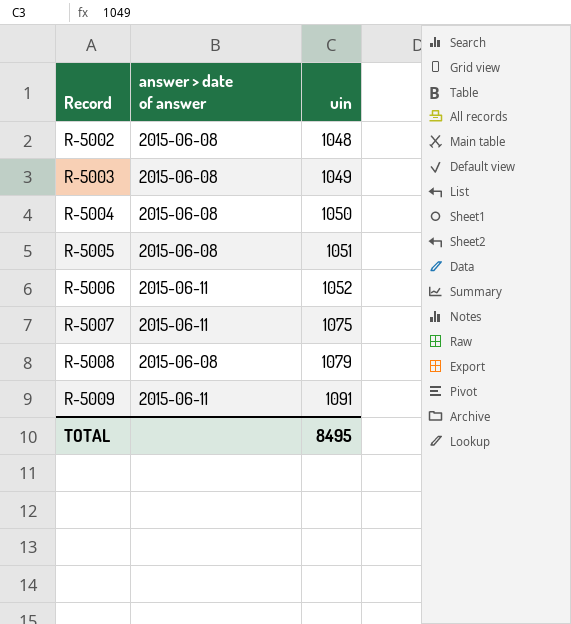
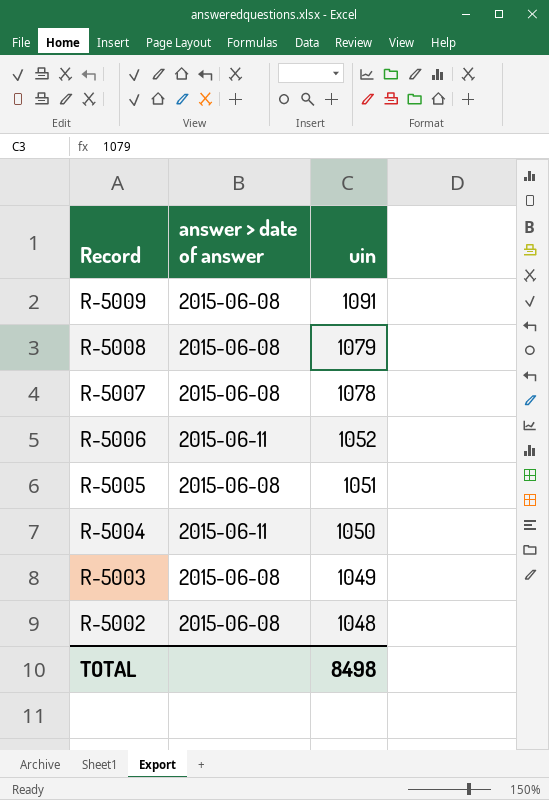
row order: Record ascending -> Record descending
R-5009 | answer > date of answer: 2015-06-11 -> 2015-06-08
R-5007 | answer > date of answer: 2015-06-11 -> 2015-06-08
R-5007 | uin: 1075 -> 1078
R-5004 | answer > date of answer: 2015-06-08 -> 2015-06-11
TOTAL | uin: 8495 -> 8498

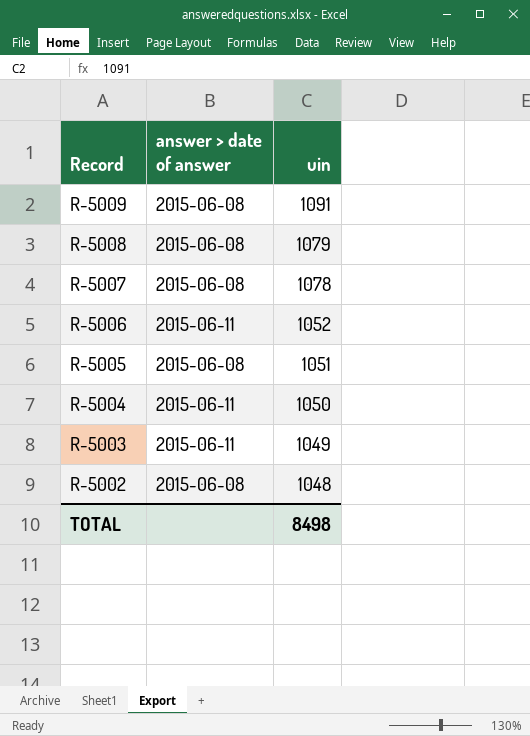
R-5003 | answer > date of answer: 2015-06-08 -> 2015-06-11

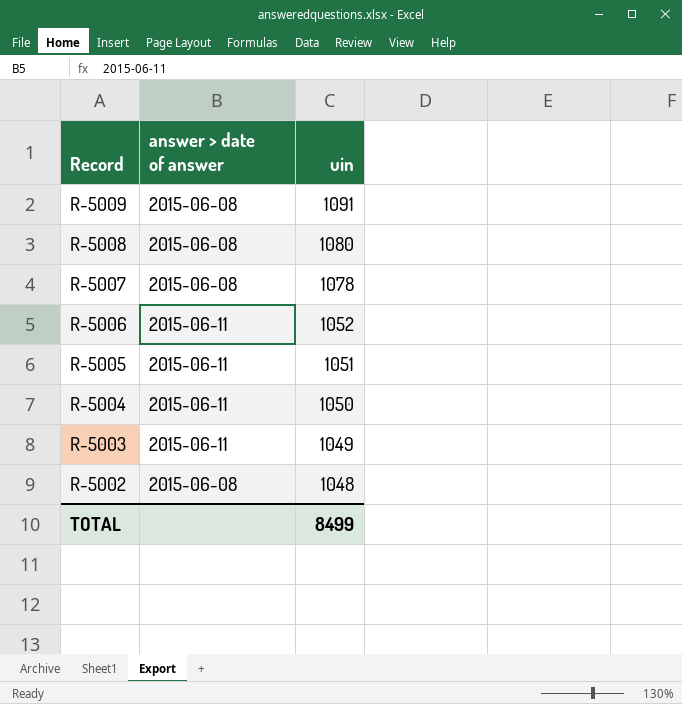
R-5008 | uin: 1079 -> 1080
R-5005 | answer > date of answer: 2015-06-08 -> 2015-06-11
TOTAL | uin: 8498 -> 8499

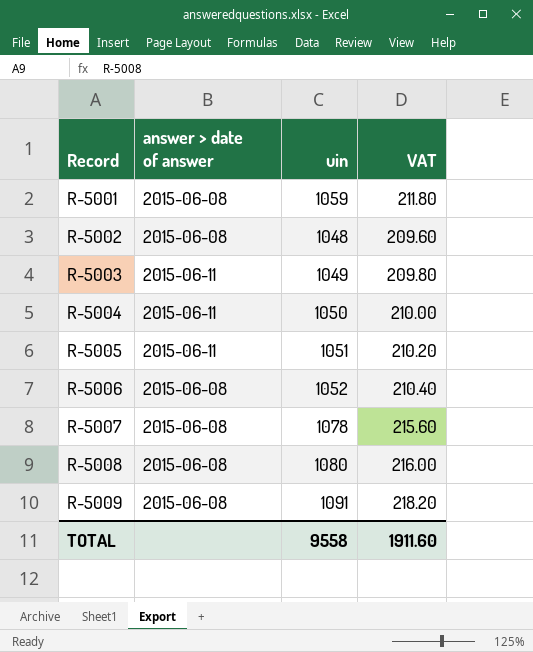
row order: Record descending -> Record ascending
column VAT | formula: none -> [uin] * 0.2
row R-5001: none -> 2015-06-08 | 1059 | 211.80
R-5006 | answer > date of answer: 2015-06-11 -> 2015-06-08
TOTAL | uin: 8499 -> 9558

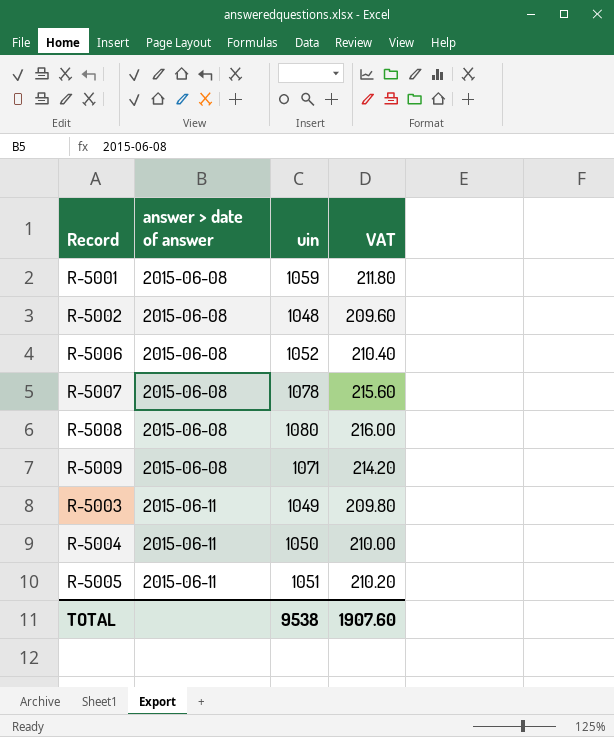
row order: Record ascending -> answer > date of answer ascending
R-5009 | uin: 1091 -> 1071
R-5009 | VAT: 218.20 -> 214.20
TOTAL | uin: 9558 -> 9538
TOTAL | VAT: 1911.60 -> 1907.60

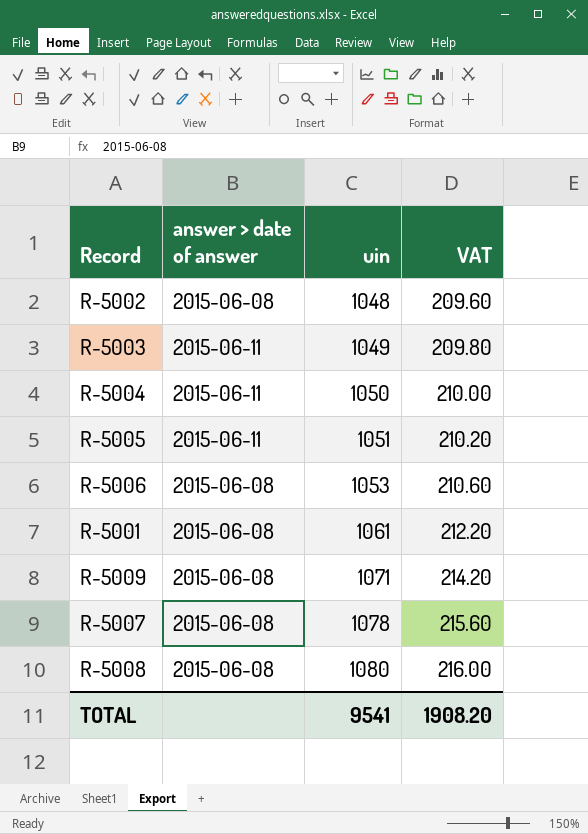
row order: answer > date of answer ascending -> uin ascending
R-5006 | uin: 1052 -> 1053
R-5006 | VAT: 210.40 -> 210.60
R-5001 | uin: 1059 -> 1061
R-5001 | VAT: 211.80 -> 212.20
TOTAL | uin: 9538 -> 9541
TOTAL | VAT: 1907.60 -> 1908.20

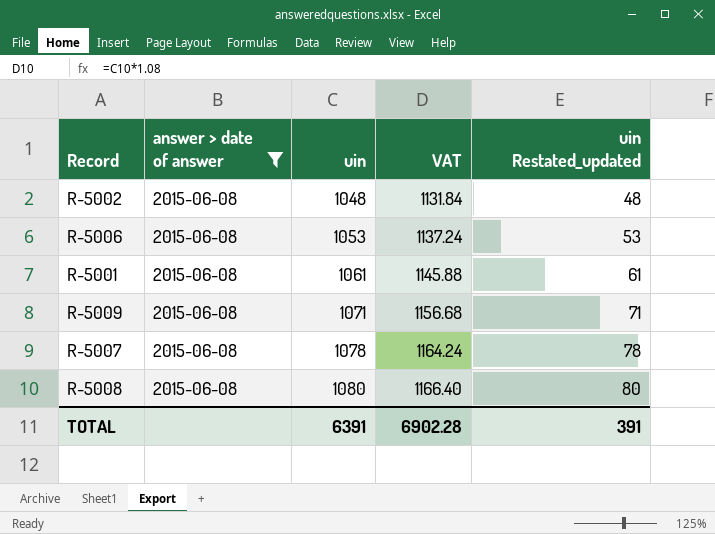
filter: none -> answer > date of answer = 2015-06-08
column VAT | formula: [uin] * 0.2 -> [uin] * 1.08
column uin Restated_updated | formula: none -> [uin] - 1000
TOTAL | uin: 9541 -> 6391
TOTAL | VAT: 1908.20 -> 6902.28

